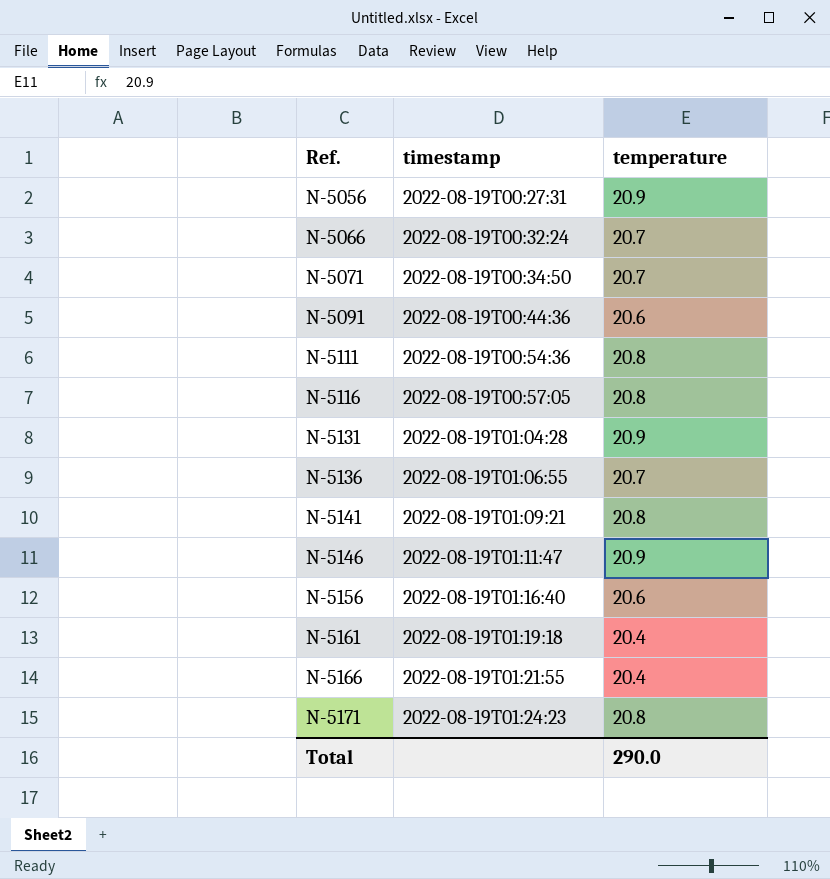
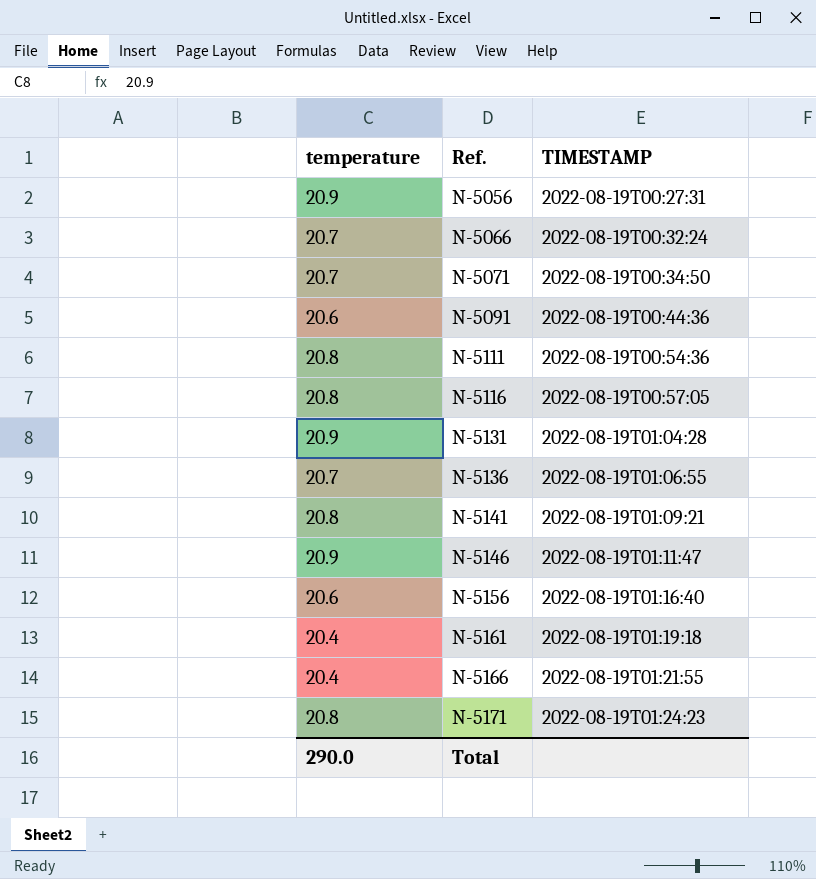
column temperature | position: 3 -> 1
column name: timestamp -> TIMESTAMP

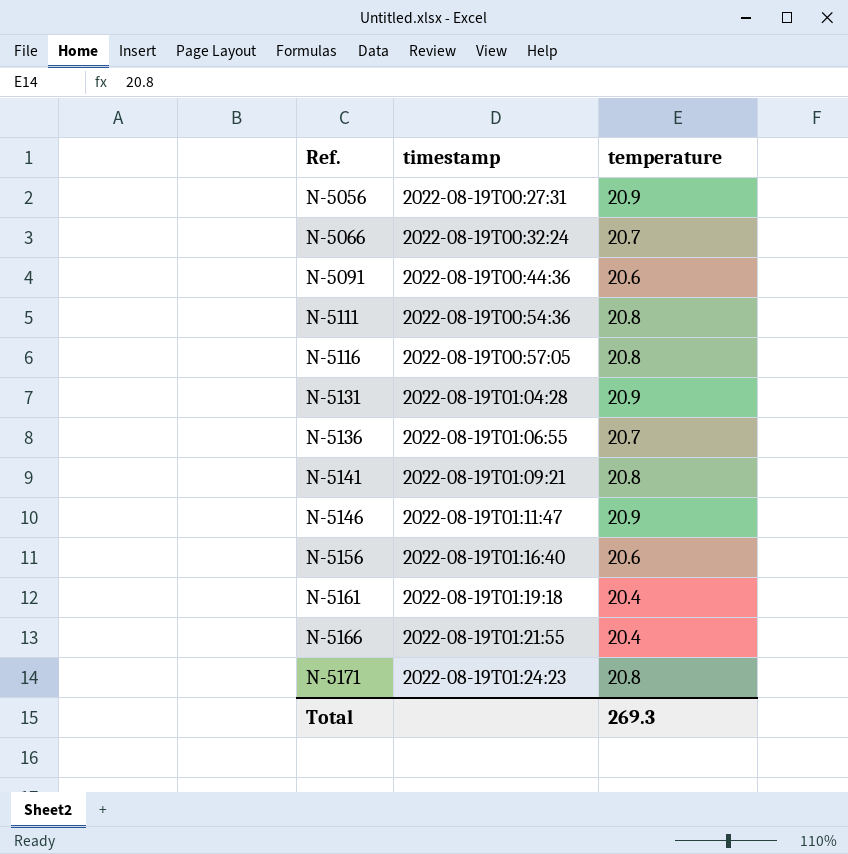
column name: TIMESTAMP -> timestamp
column temperature | position: 1 -> 3
row N-5071: 20.7 | 2022-08-19T00:34:50 -> none
Total | temperature: 290.0 -> 269.3

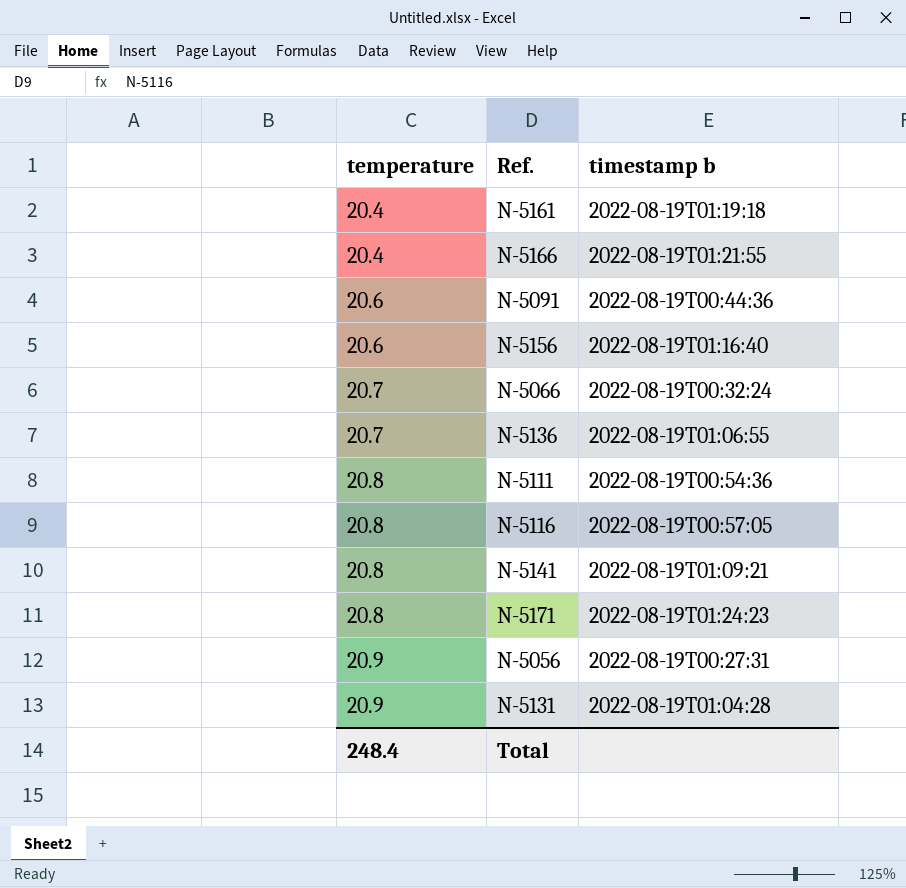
row order: Ref. ascending -> temperature ascending
column temperature | position: 3 -> 1
column name: timestamp -> timestamp b
row N-5146: 2022-08-19T01:11:47 | 20.9 -> none
Total | temperature: 269.3 -> 248.4

